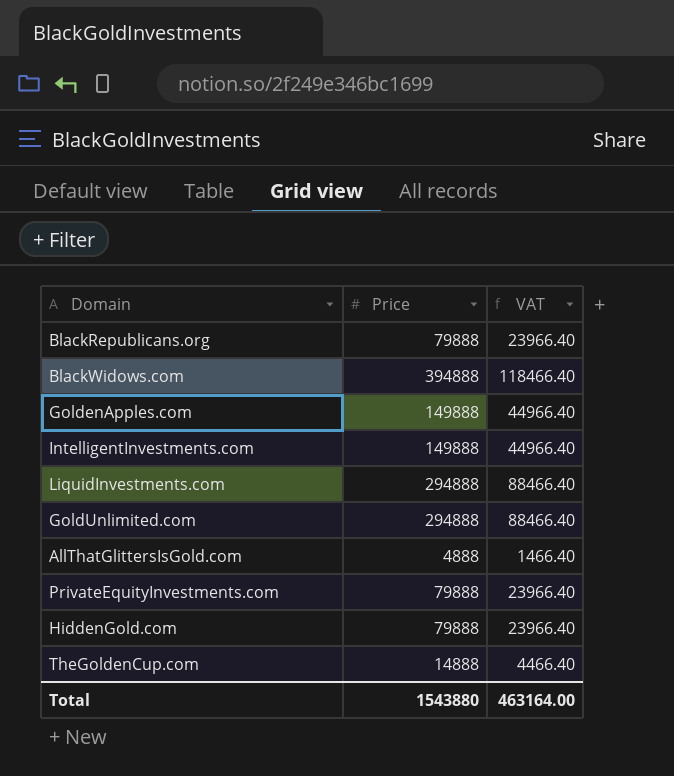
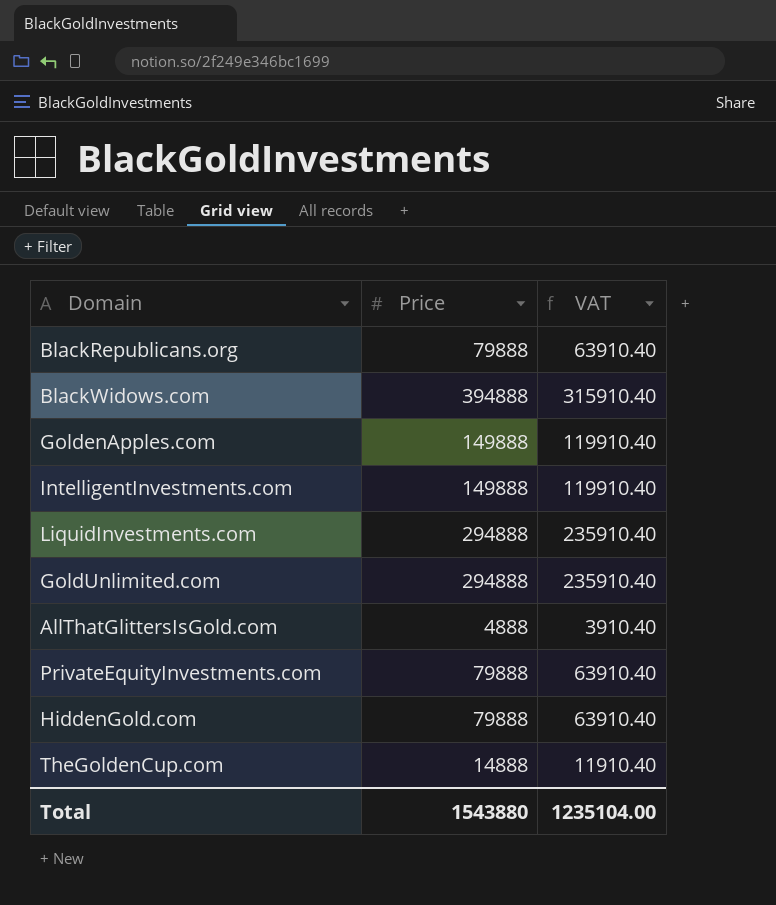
column VAT | formula: [Price] * 0.3 -> [Price] * 0.8
Total | VAT: 463164.00 -> 1235104.00

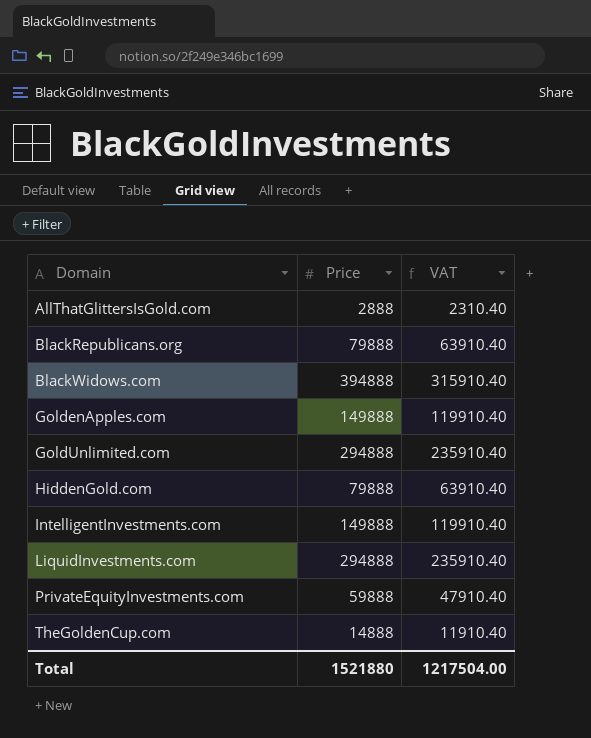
row order: none -> Domain ascending
AllThatGlittersIsGold.com | Price: 4888 -> 2888
AllThatGlittersIsGold.com | VAT: 3910.40 -> 2310.40
PrivateEquityInvestments.com | Price: 79888 -> 59888
PrivateEquityInvestments.com | VAT: 63910.40 -> 47910.40
Total | Price: 1543880 -> 1521880
Total | VAT: 1235104.00 -> 1217504.00

